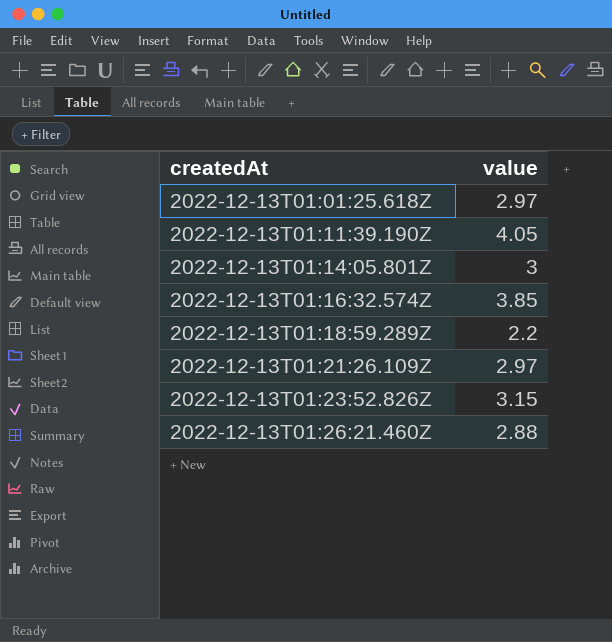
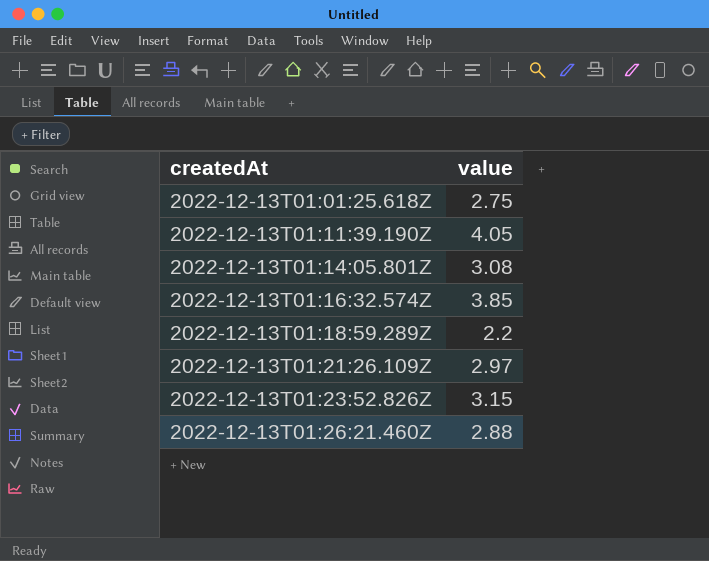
2022-12-13T01:01:25.618Z | value: 2.97 -> 2.75
2022-12-13T01:14:05.801Z | value: 3 -> 3.08

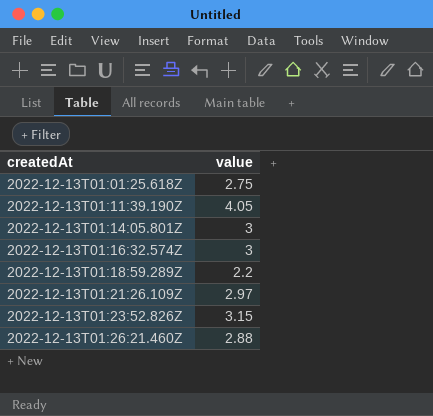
2022-12-13T01:14:05.801Z | value: 3.08 -> 3
2022-12-13T01:16:32.574Z | value: 3.85 -> 3

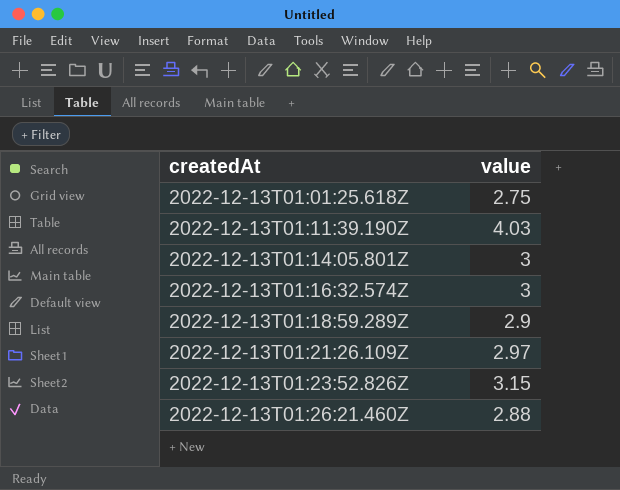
2022-12-13T01:11:39.190Z | value: 4.05 -> 4.03
2022-12-13T01:18:59.289Z | value: 2.2 -> 2.9

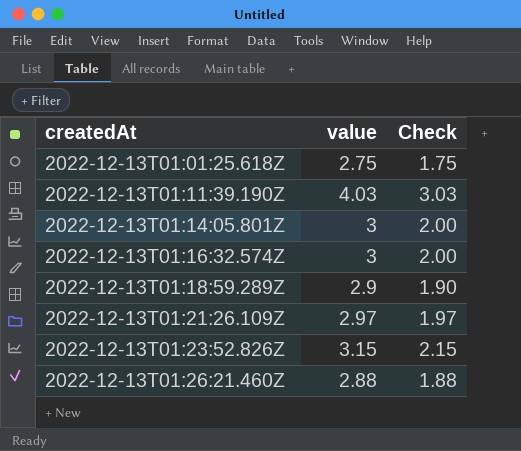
column Check | formula: none -> [value] - 1

